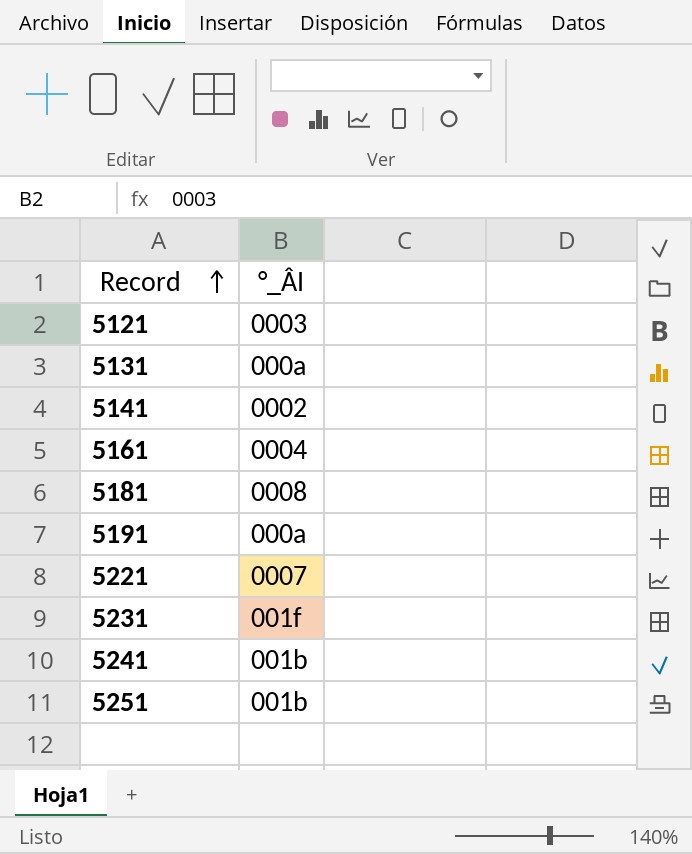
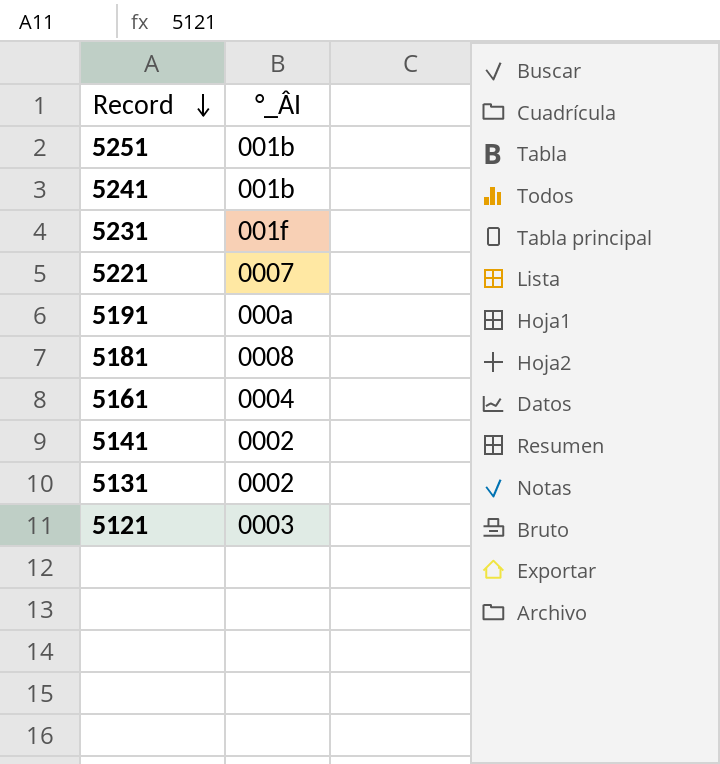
row order: Record ascending -> Record descending
5131 | °_ÂI: 000a -> 0002

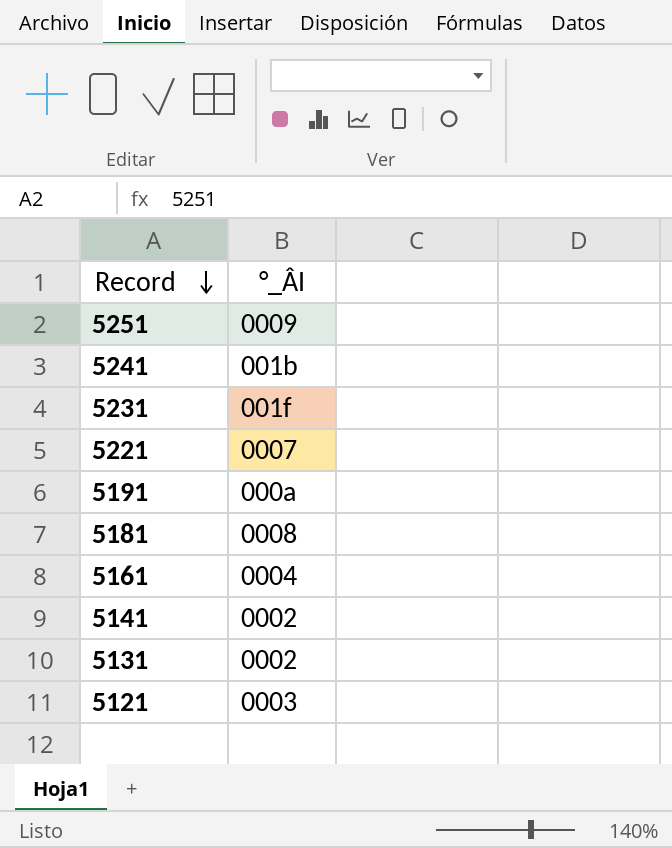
5251 | °_ÂI: 001b -> 0009

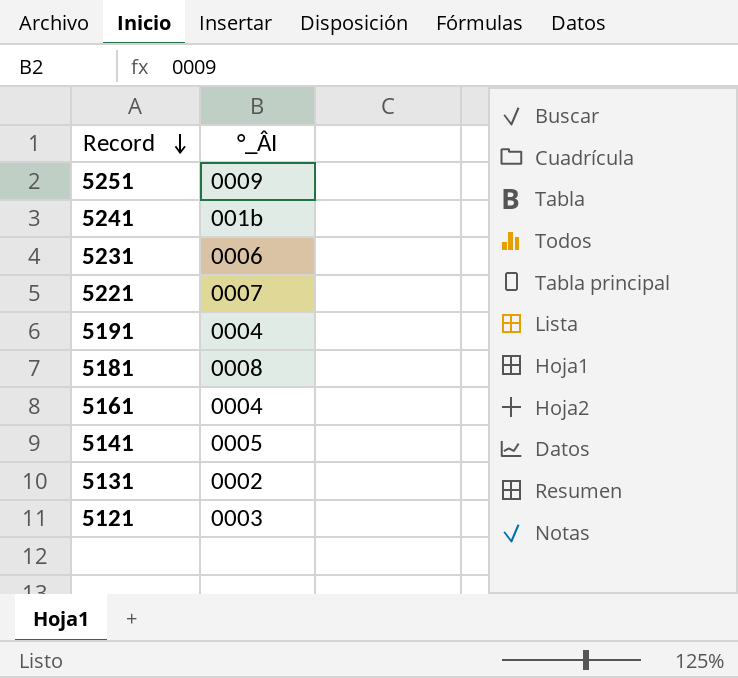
5231 | °_ÂI: 001f -> 0006
5191 | °_ÂI: 000a -> 0004
5141 | °_ÂI: 0002 -> 0005

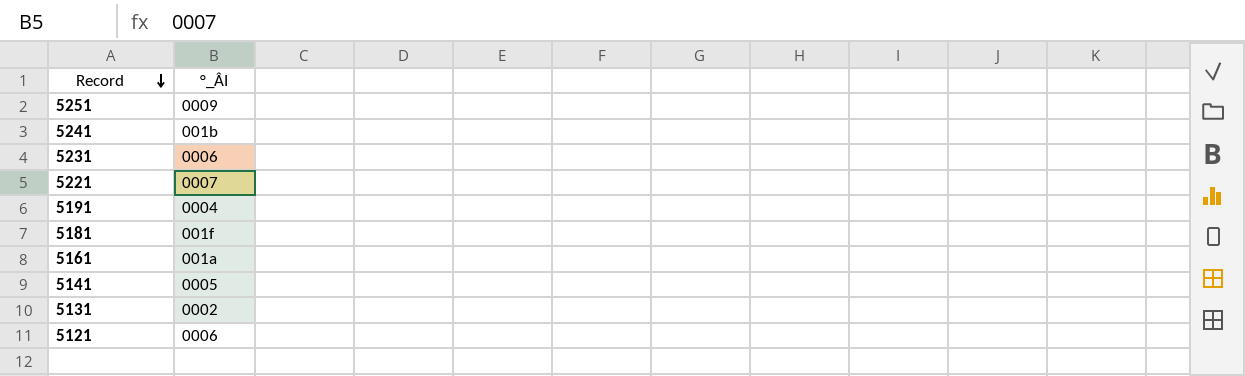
5181 | °_ÂI: 0008 -> 001f
5161 | °_ÂI: 0004 -> 001a
5121 | °_ÂI: 0003 -> 0006

